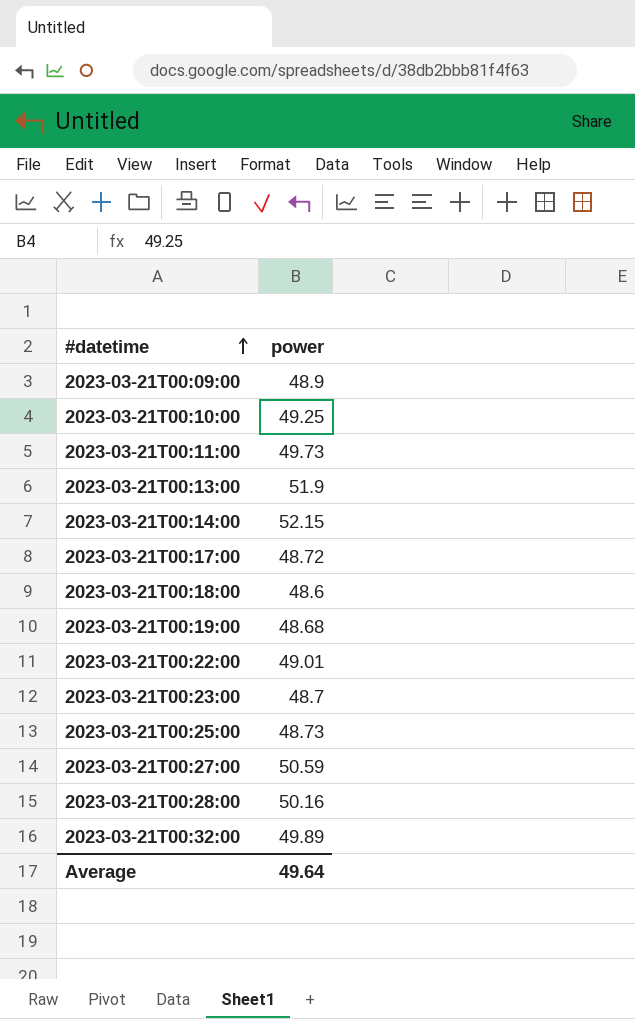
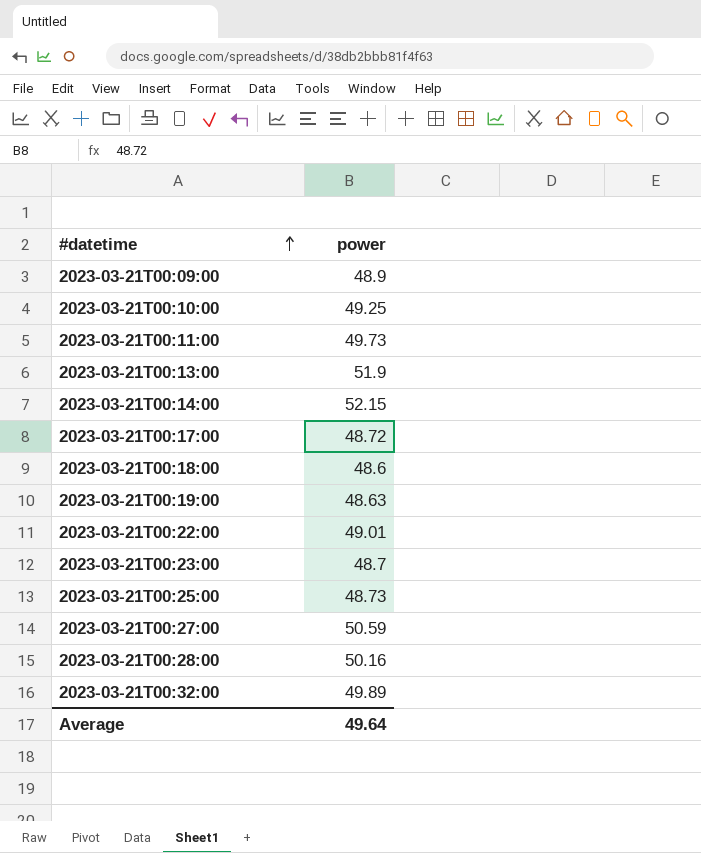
2023-03-21T00:19:00 | power: 48.68 -> 48.63

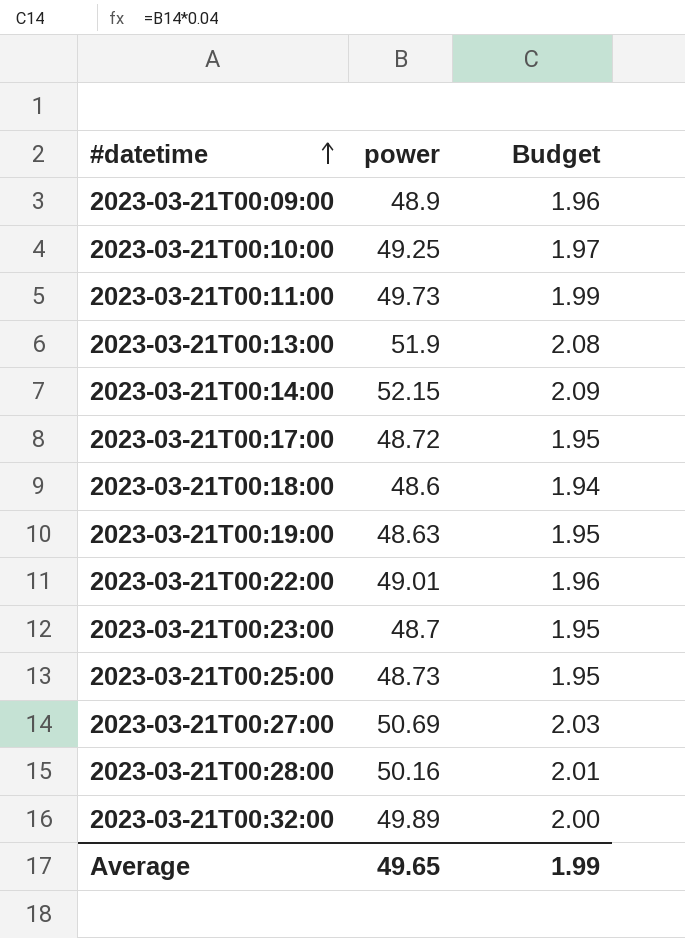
column Budget | formula: none -> [power] * 0.04
2023-03-21T00:27:00 | power: 50.59 -> 50.69
Average | power: 49.64 -> 49.65

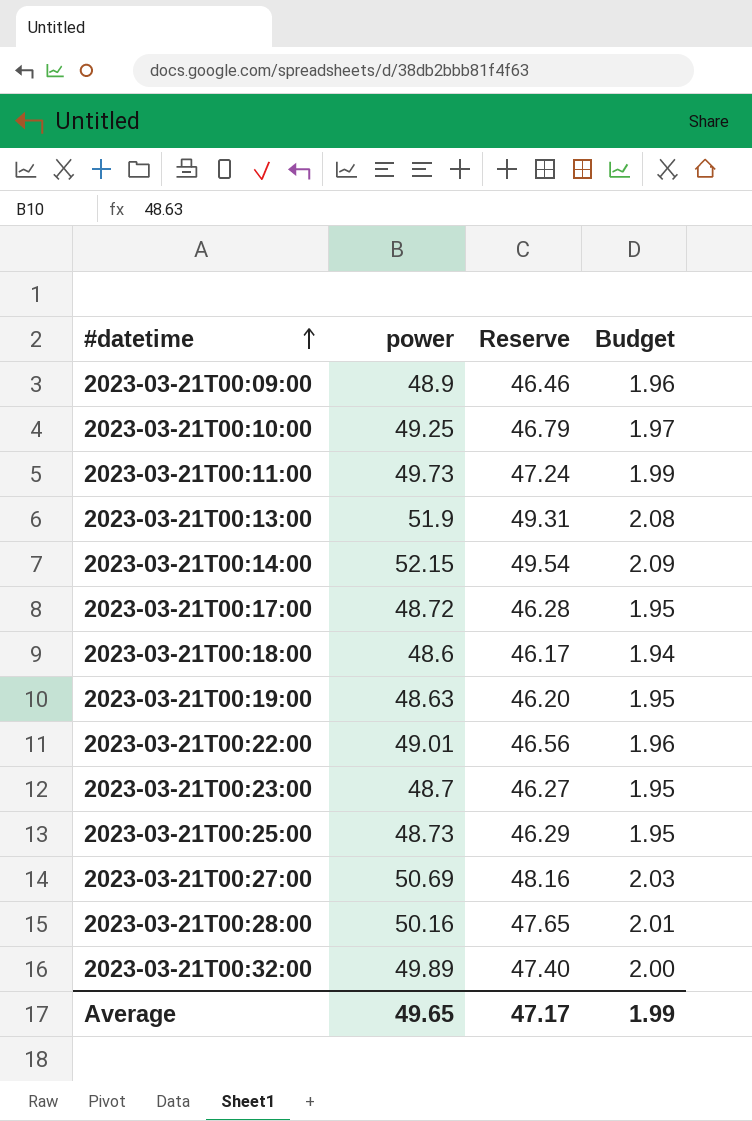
column Reserve | formula: none -> [power] * 0.95

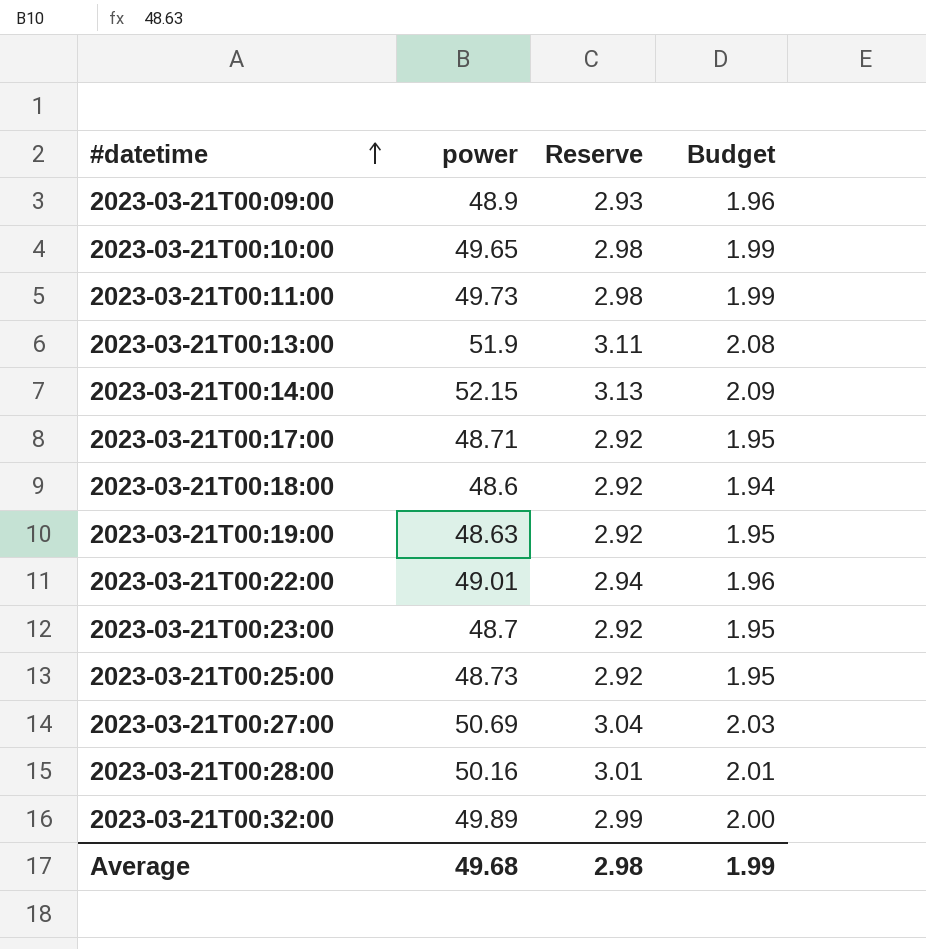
column Reserve | formula: [power] * 0.95 -> [power] * 0.06
2023-03-21T00:10:00 | power: 49.25 -> 49.65
2023-03-21T00:10:00 | Budget: 1.97 -> 1.99
2023-03-21T00:17:00 | power: 48.72 -> 48.71
Average | power: 49.65 -> 49.68
Average | Reserve: 47.17 -> 2.98

